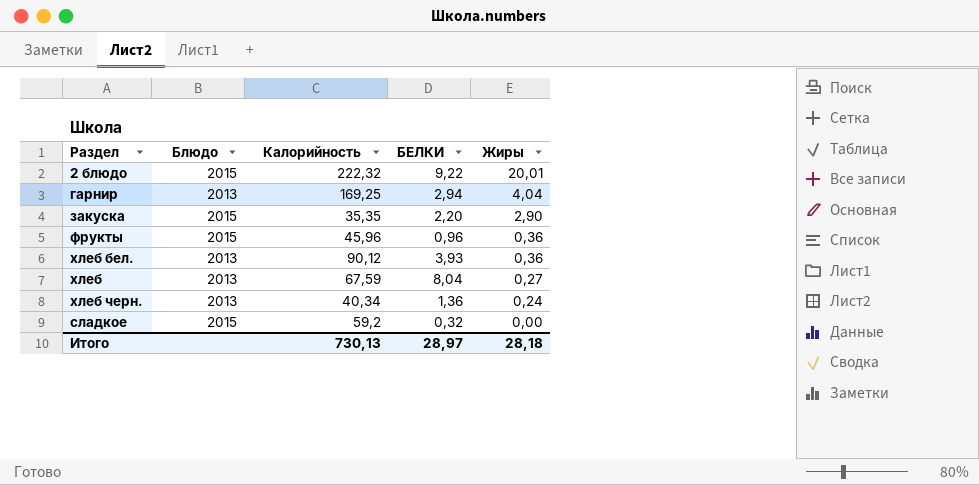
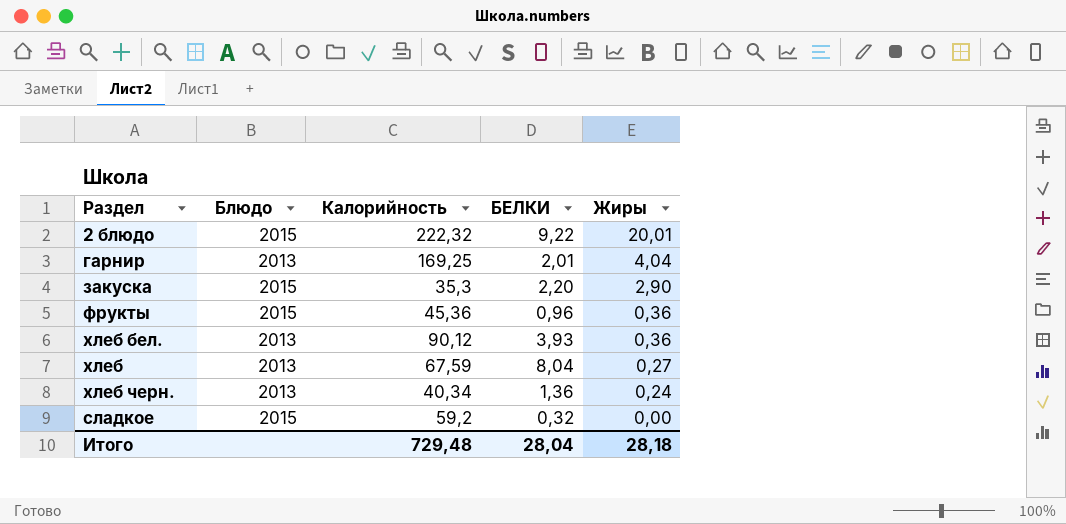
гарнир | БЕЛКИ: 2,94 -> 2,01
закуска | Калорийность: 35,35 -> 35,3
фрукты | Калорийность: 45,96 -> 45,36
Итого | Калорийность: 730,13 -> 729,48
Итого | БЕЛКИ: 28,97 -> 28,04

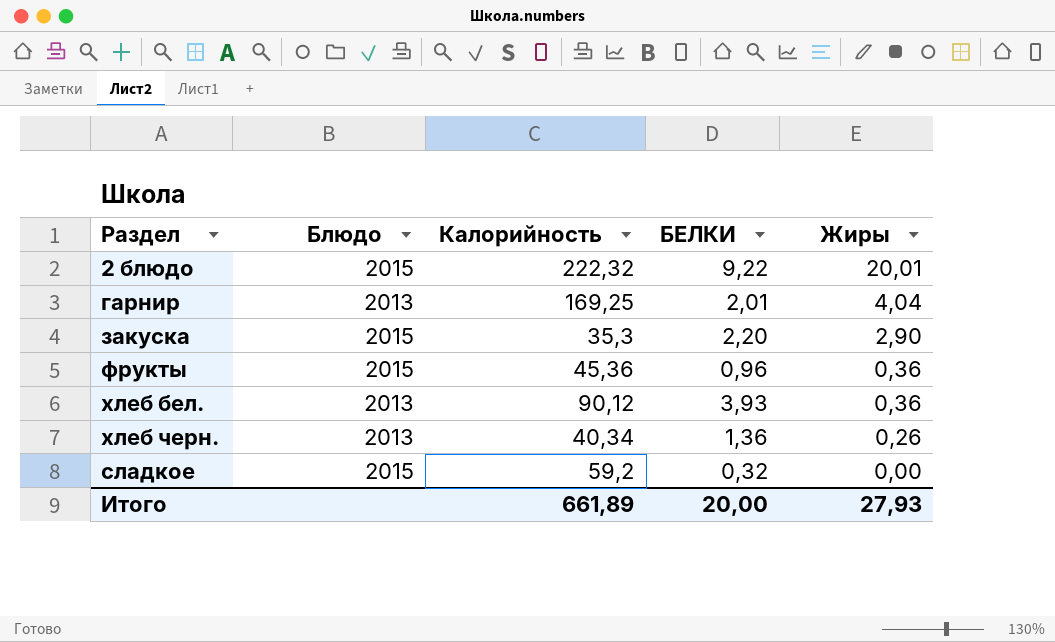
row хлеб: 2013 | 67,59 | 8,04 | 0,27 -> none
хлеб черн. | Жиры: 0,24 -> 0,26
Итого | Калорийность: 729,48 -> 661,89
Итого | БЕЛКИ: 28,04 -> 20,00
Итого | Жиры: 28,18 -> 27,93

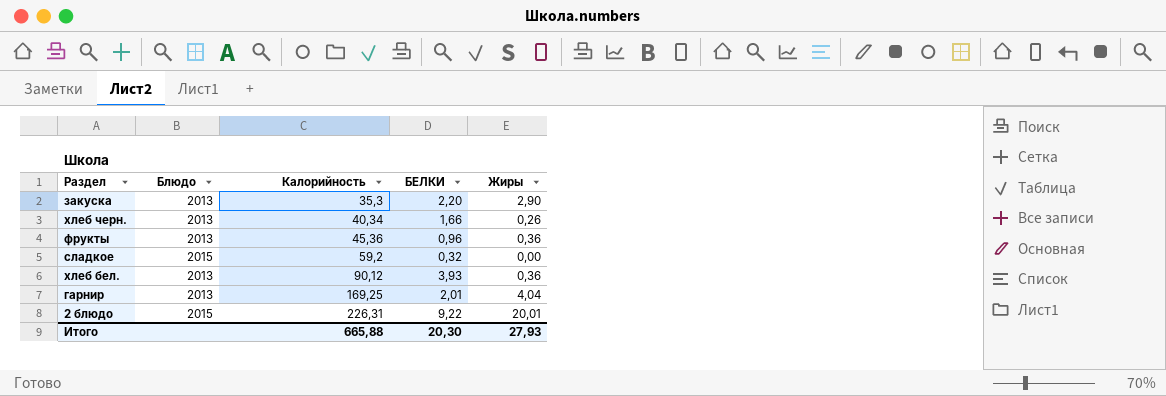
row order: Жиры descending -> Калорийность ascending
закуска | Блюдо: 2015 -> 2013
хлеб черн. | БЕЛКИ: 1,36 -> 1,66
фрукты | Блюдо: 2015 -> 2013
2 блюдо | Калорийность: 222,32 -> 226,31
Итого | Калорийность: 661,89 -> 665,88
Итого | БЕЛКИ: 20,00 -> 20,30

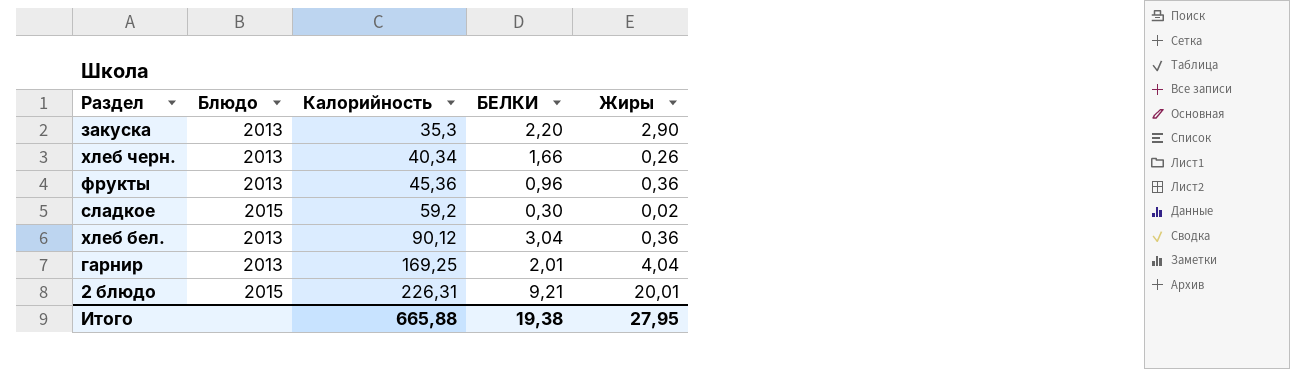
сладкое | БЕЛКИ: 0,32 -> 0,30
сладкое | Жиры: 0,00 -> 0,02
хлеб бел. | БЕЛКИ: 3,93 -> 3,04
2 блюдо | БЕЛКИ: 9,22 -> 9,21
Итого | БЕЛКИ: 20,30 -> 19,38
Итого | Жиры: 27,93 -> 27,95

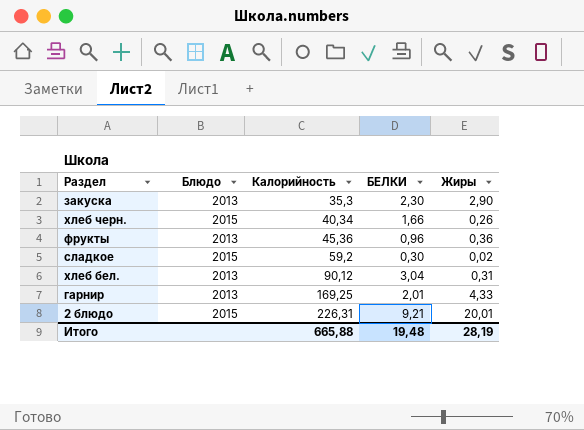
закуска | БЕЛКИ: 2,20 -> 2,30
хлеб черн. | Блюдо: 2013 -> 2015
хлеб бел. | Жиры: 0,36 -> 0,31
гарнир | Жиры: 4,04 -> 4,33
Итого | БЕЛКИ: 19,38 -> 19,48
Итого | Жиры: 27,95 -> 28,19

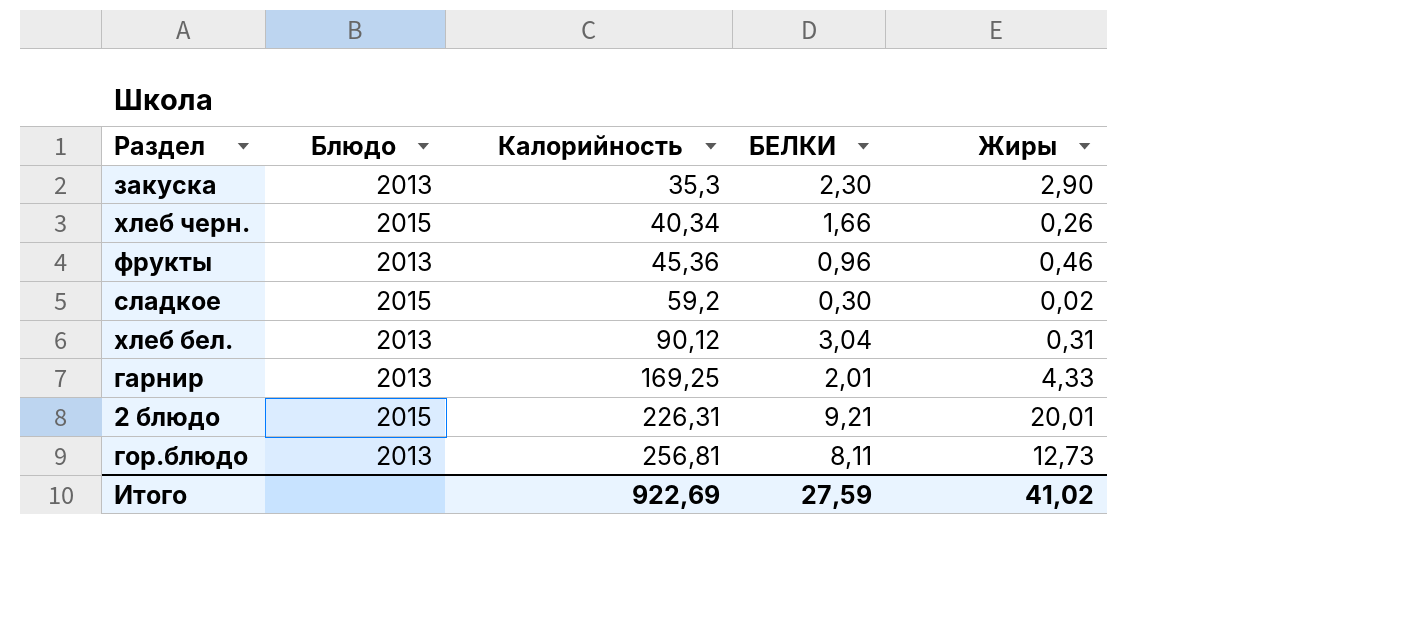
фрукты | Жиры: 0,36 -> 0,46
row гор.блюдо: none -> 2013 | 256,81 | 8,11 | 12,73
Итого | Калорийность: 665,88 -> 922,69
Итого | БЕЛКИ: 19,48 -> 27,59
Итого | Жиры: 28,19 -> 41,02

